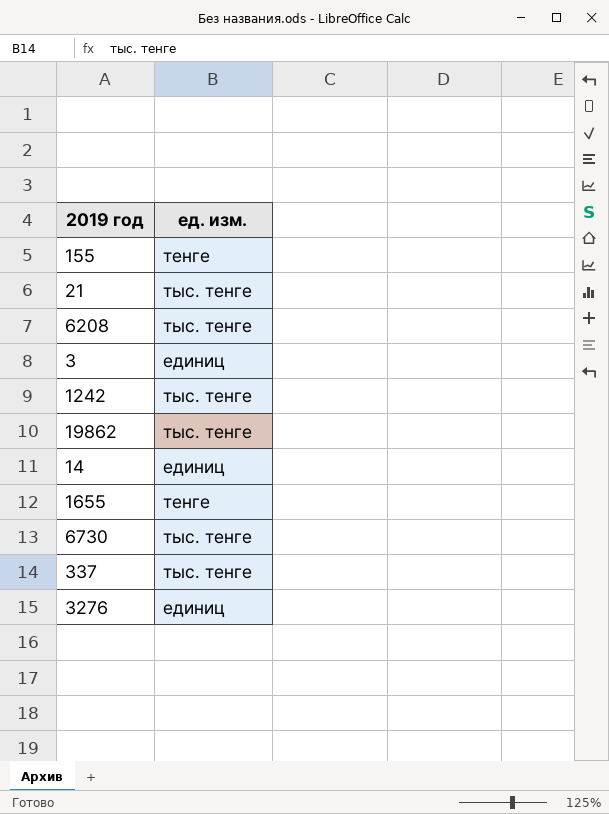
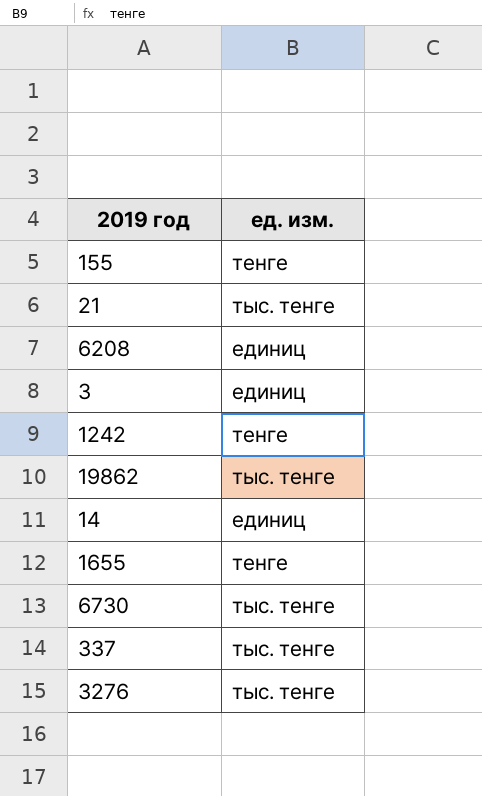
6208 | ед. изм.: тыс. тенге -> единиц
1242 | ед. изм.: тыс. тенге -> тенге
3276 | ед. изм.: единиц -> тыс. тенге

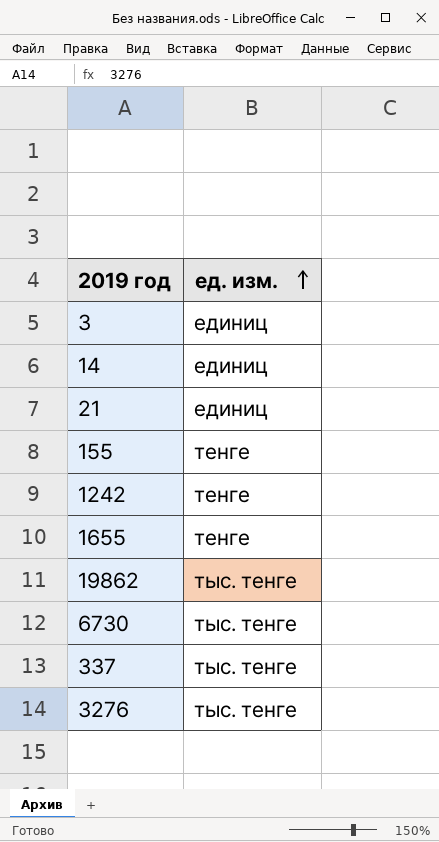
row order: none -> ед. изм. ascending
row 6208: единиц -> none
21 | ед. изм.: тыс. тенге -> единиц

